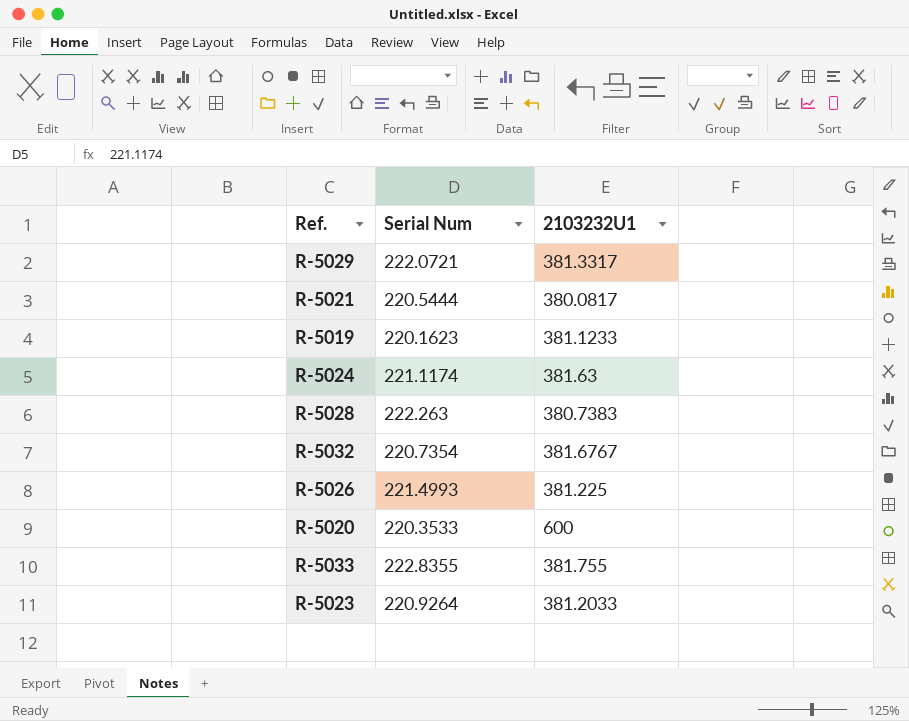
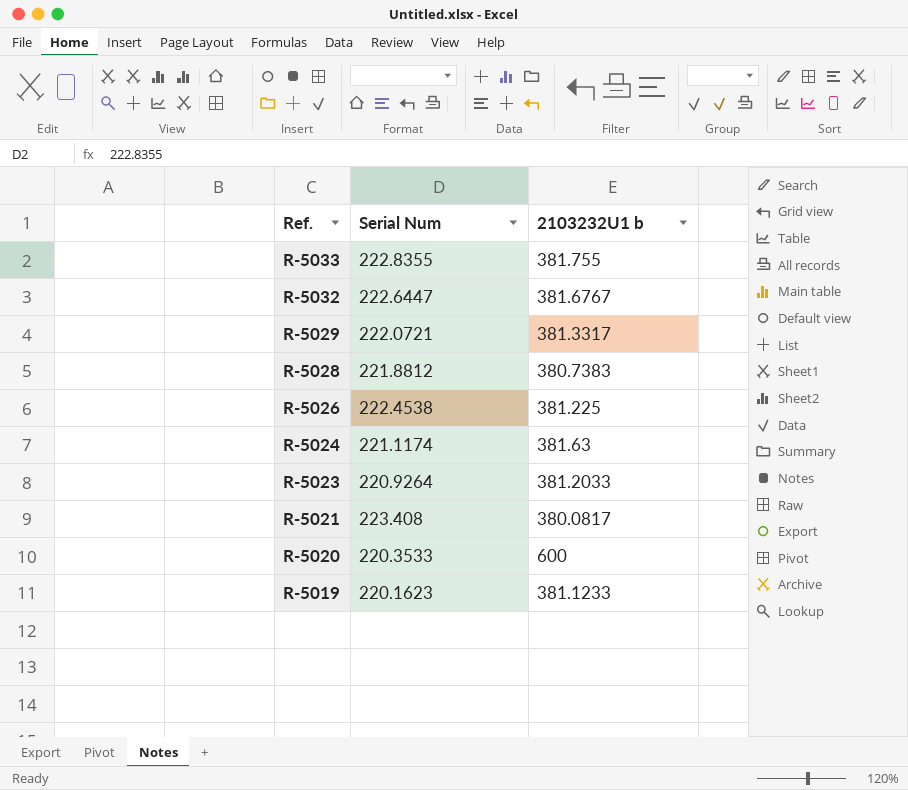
row order: none -> Ref. descending
column name: 2103232U1 -> 2103232U1 b
R-5032 | Serial Num: 220.7354 -> 222.6447
R-5028 | Serial Num: 222.263 -> 221.8812
R-5026 | Serial Num: 221.4993 -> 222.4538
R-5021 | Serial Num: 220.5444 -> 223.408

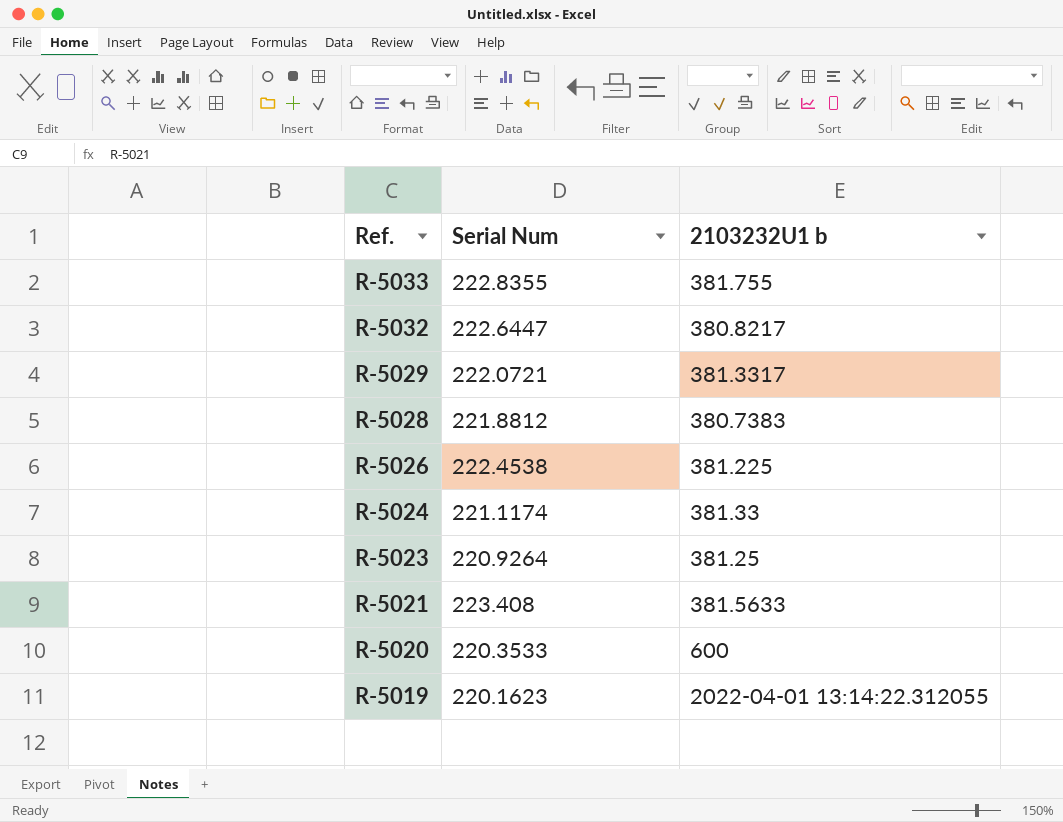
R-5032 | 2103232U1 b: 381.6767 -> 380.8217
R-5024 | 2103232U1 b: 381.63 -> 381.33
R-5023 | 2103232U1 b: 381.2033 -> 381.25
R-5021 | 2103232U1 b: 380.0817 -> 381.5633
R-5019 | 2103232U1 b: 381.1233 -> 2022-04-01 13:14:22.312055

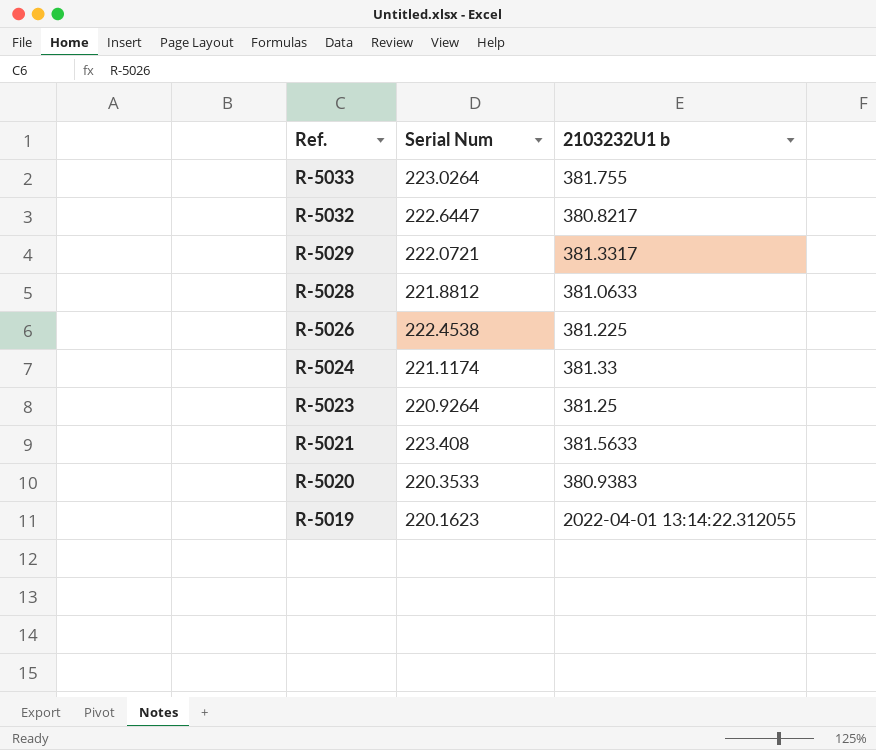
R-5033 | Serial Num: 222.8355 -> 223.0264
R-5028 | 2103232U1 b: 380.7383 -> 381.0633
R-5020 | 2103232U1 b: 600 -> 380.9383

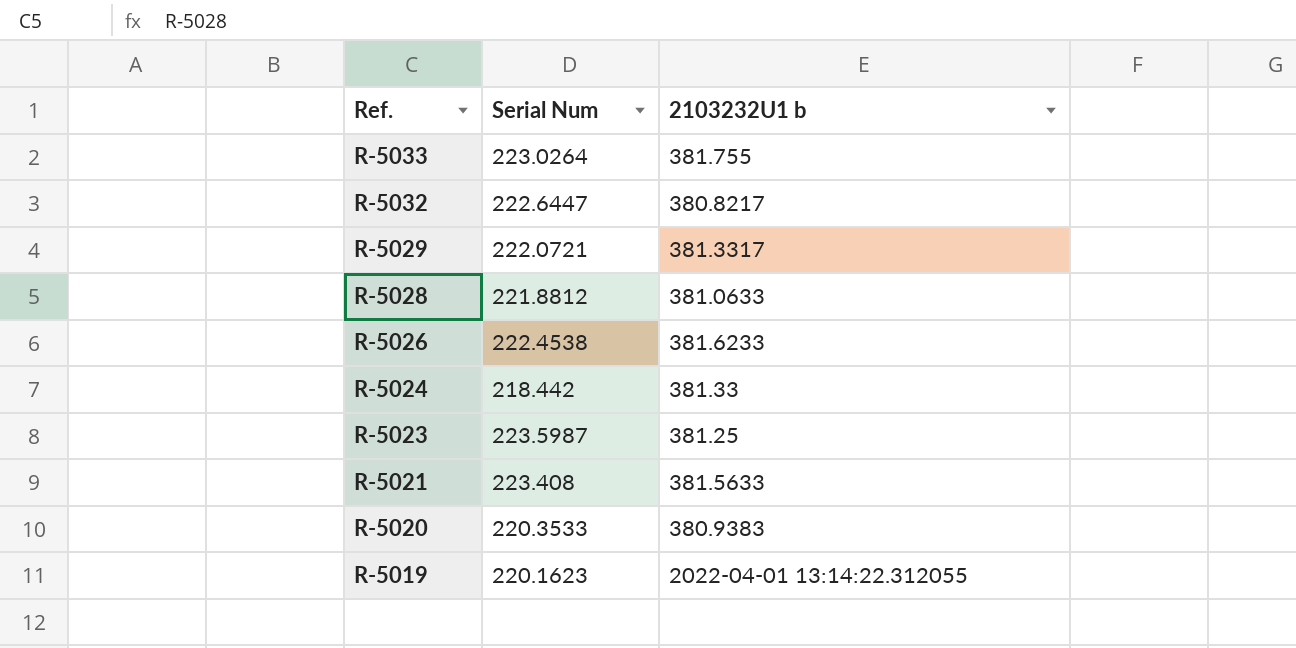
R-5026 | 2103232U1 b: 381.225 -> 381.6233
R-5024 | Serial Num: 221.1174 -> 218.442
R-5023 | Serial Num: 220.9264 -> 223.5987

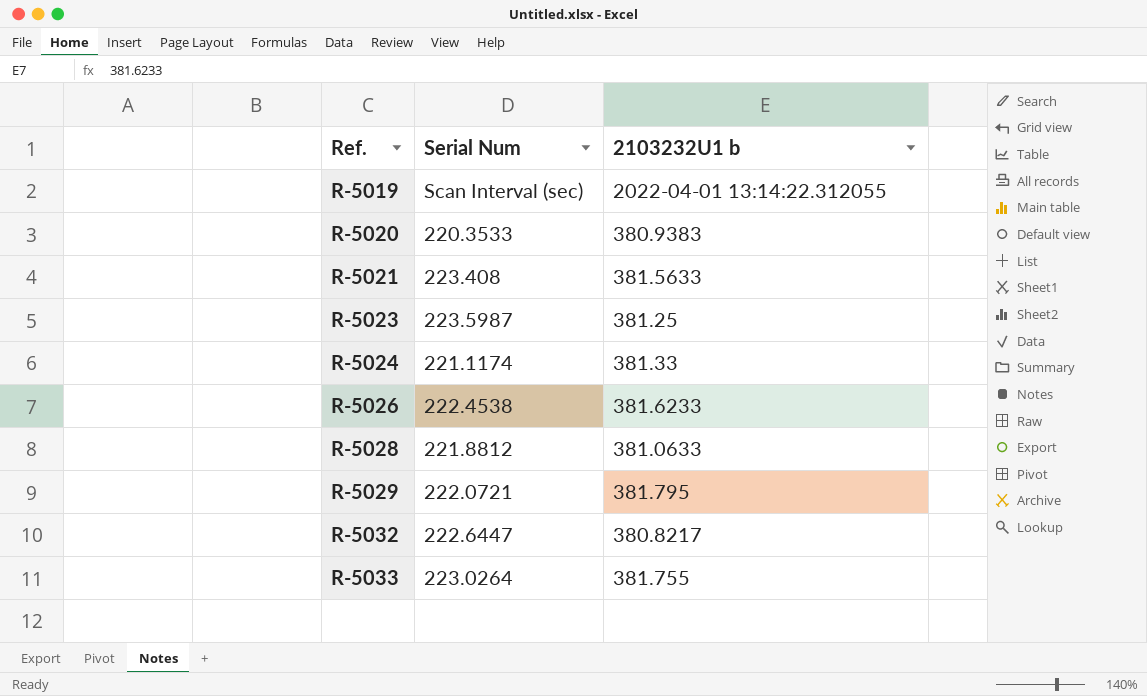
row order: Ref. descending -> Ref. ascending
R-5019 | Serial Num: 220.1623 -> Scan Interval (sec)
R-5024 | Serial Num: 218.442 -> 221.1174
R-5029 | 2103232U1 b: 381.3317 -> 381.795

